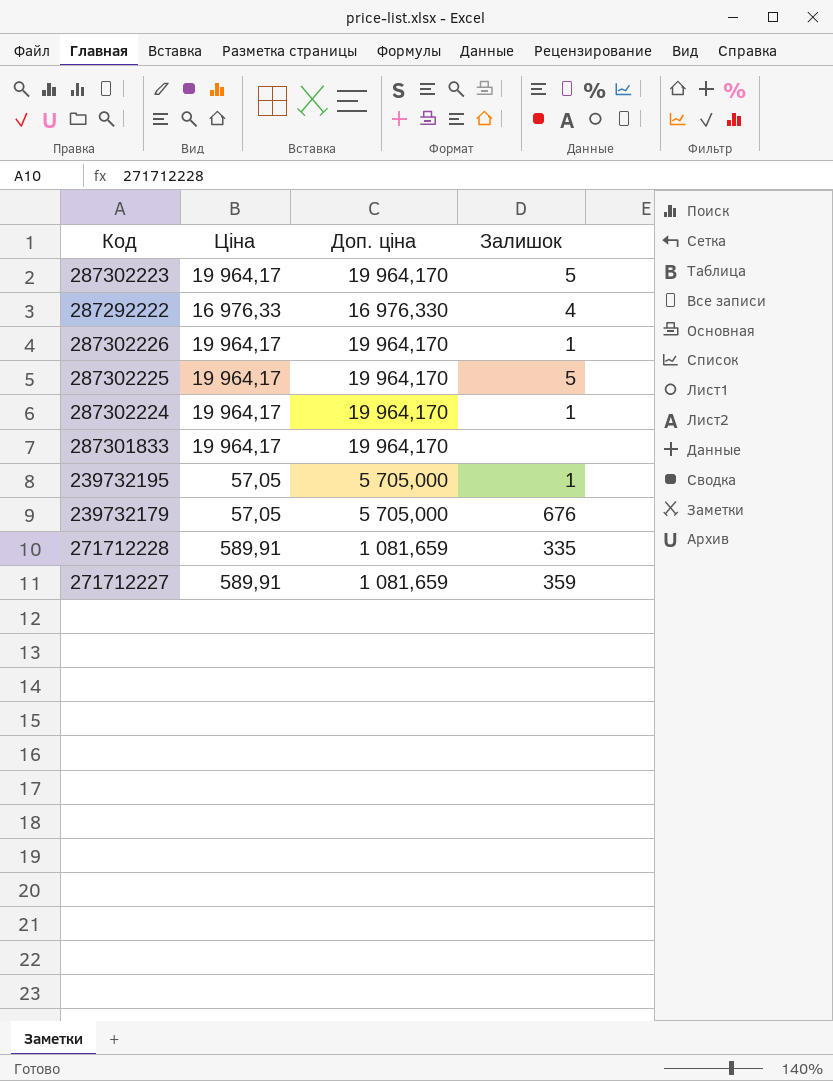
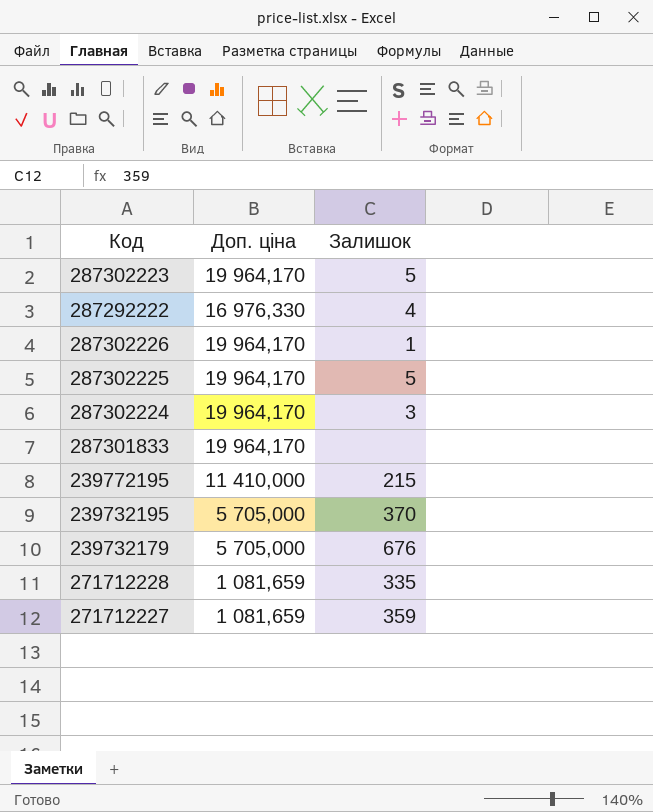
column Ціна | position: 2 -> none
287302224 | Залишок: 1 -> 3
row 239772195: none -> 11 410,000 | 215
239732195 | Залишок: 1 -> 370

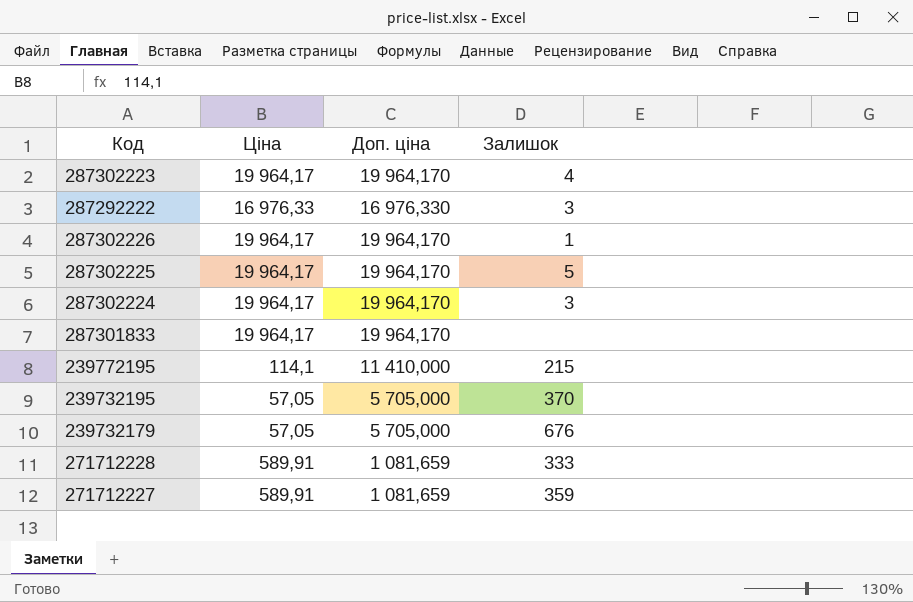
column Ціна | position: none -> 2
287302223 | Залишок: 5 -> 4
287292222 | Залишок: 4 -> 3
271712228 | Залишок: 335 -> 333

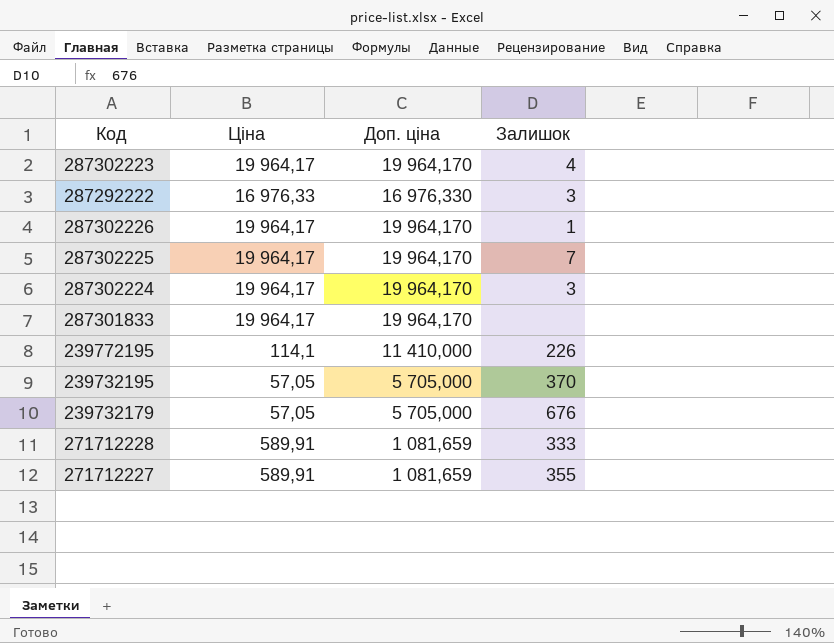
287302225 | Залишок: 5 -> 7
239772195 | Залишок: 215 -> 226
271712227 | Залишок: 359 -> 355

